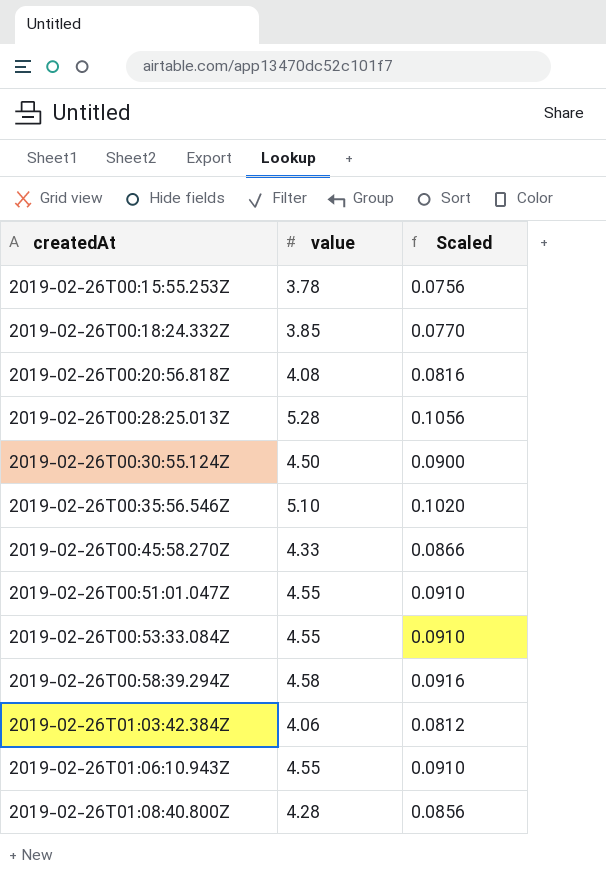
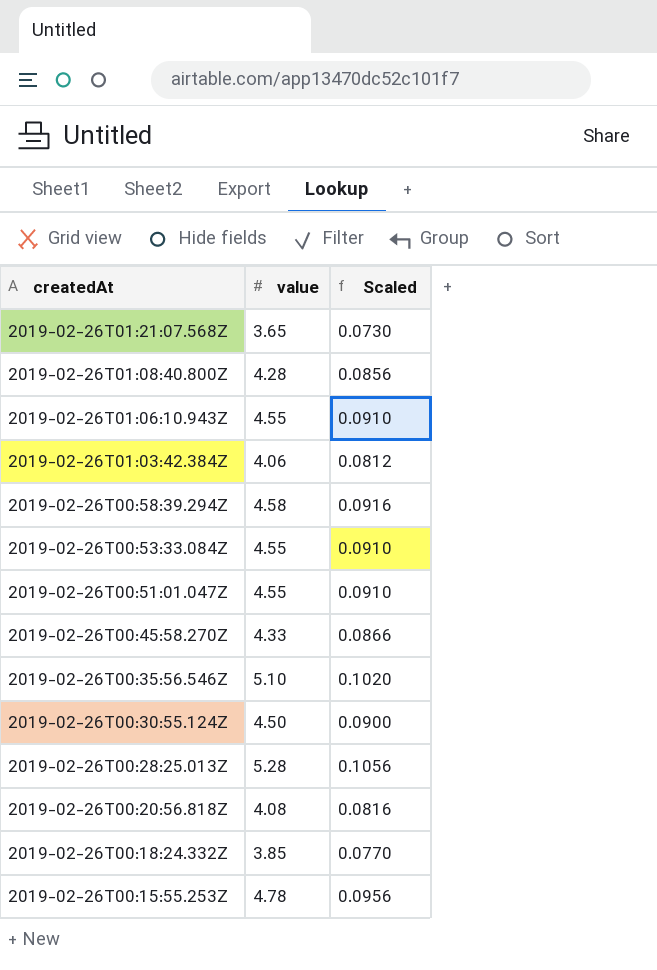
row order: createdAt ascending -> createdAt descending
row 2019-02-26T01:21:07.568Z: none -> 3.65 | 0.0730
2019-02-26T00:15:55.253Z | value: 3.78 -> 4.78
2019-02-26T00:15:55.253Z | Scaled: 0.0756 -> 0.0956

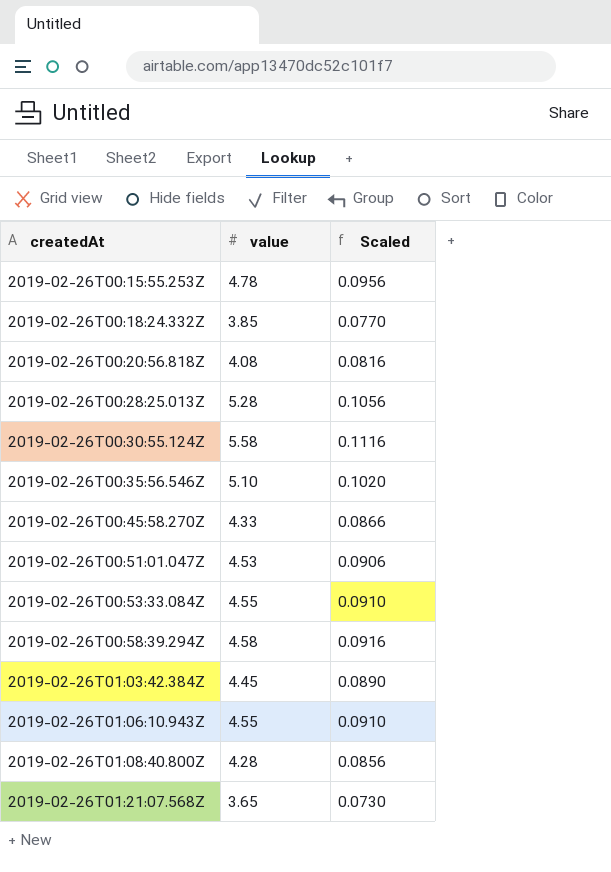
row order: createdAt descending -> createdAt ascending
2019-02-26T00:30:55.124Z | value: 4.50 -> 5.58
2019-02-26T00:30:55.124Z | Scaled: 0.0900 -> 0.1116
2019-02-26T00:51:01.047Z | value: 4.55 -> 4.53
2019-02-26T00:51:01.047Z | Scaled: 0.0910 -> 0.0906
2019-02-26T01:03:42.384Z | value: 4.06 -> 4.45
2019-02-26T01:03:42.384Z | Scaled: 0.0812 -> 0.0890

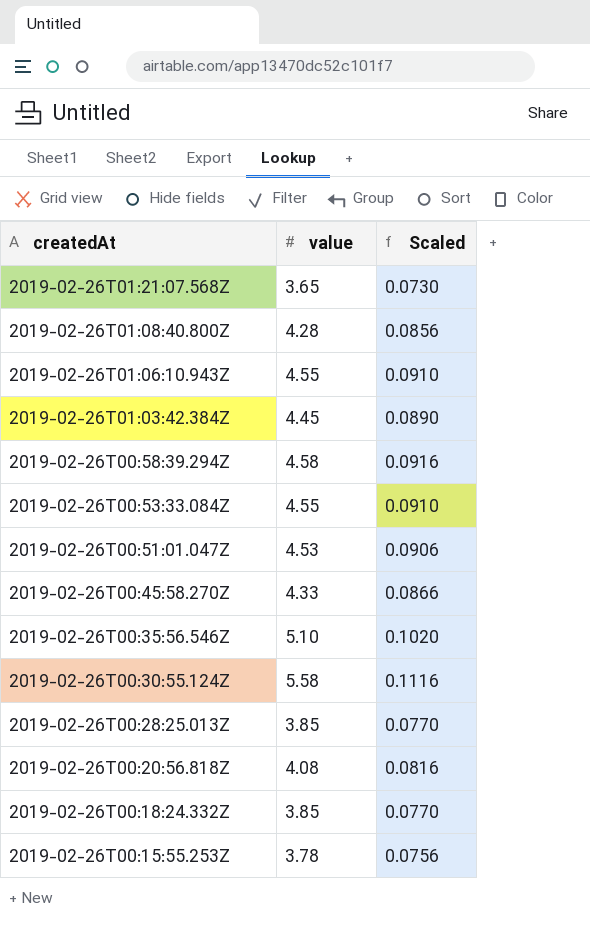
row order: createdAt ascending -> createdAt descending
2019-02-26T00:28:25.013Z | value: 5.28 -> 3.85
2019-02-26T00:28:25.013Z | Scaled: 0.1056 -> 0.0770
2019-02-26T00:15:55.253Z | value: 4.78 -> 3.78
2019-02-26T00:15:55.253Z | Scaled: 0.0956 -> 0.0756

